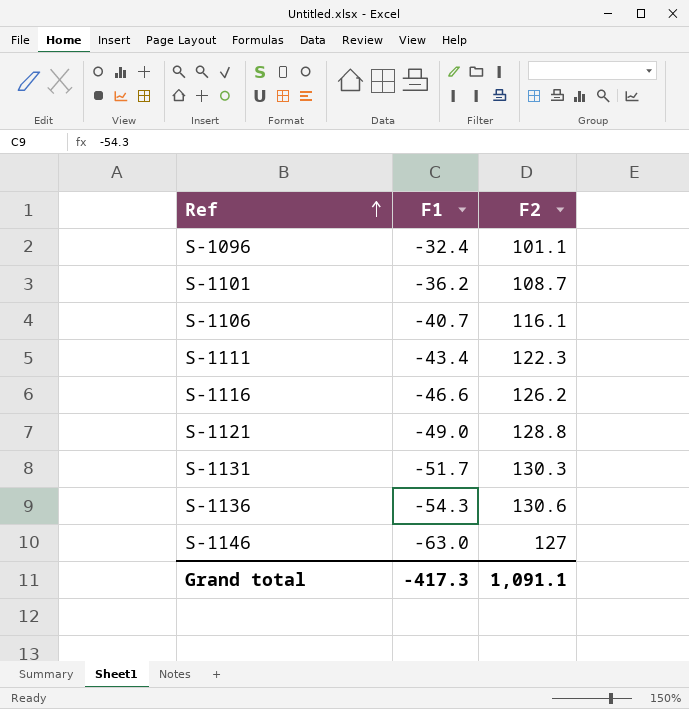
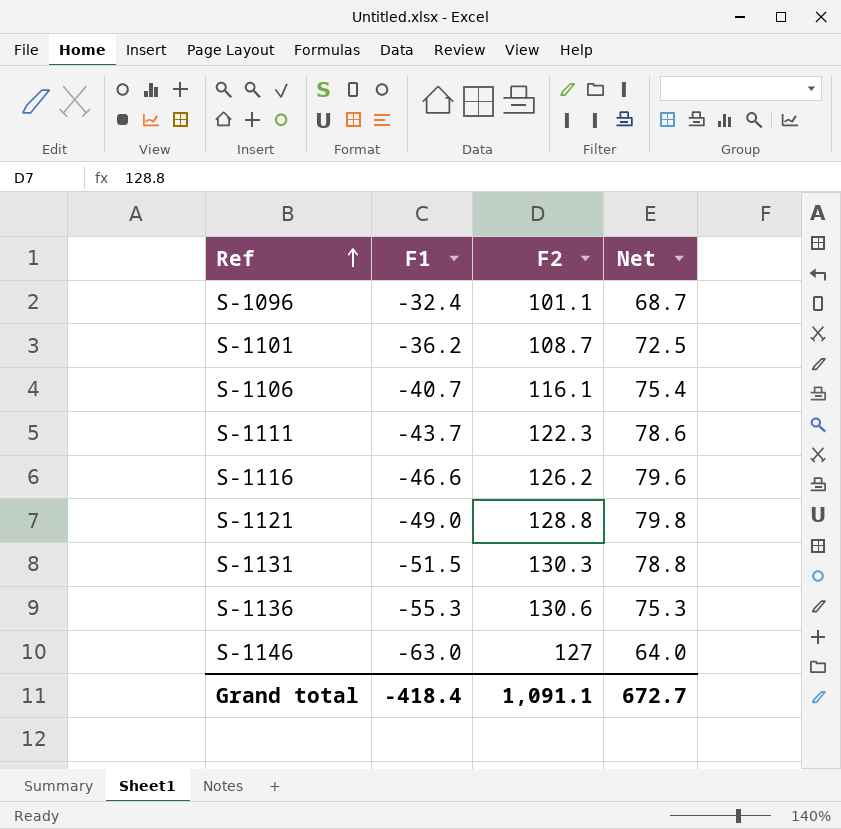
column Net | formula: none -> [F1] + [F2]
S-1111 | F1: -43.4 -> -43.7
S-1131 | F1: -51.7 -> -51.5
S-1136 | F1: -54.3 -> -55.3
Grand total | F1: -417.3 -> -418.4

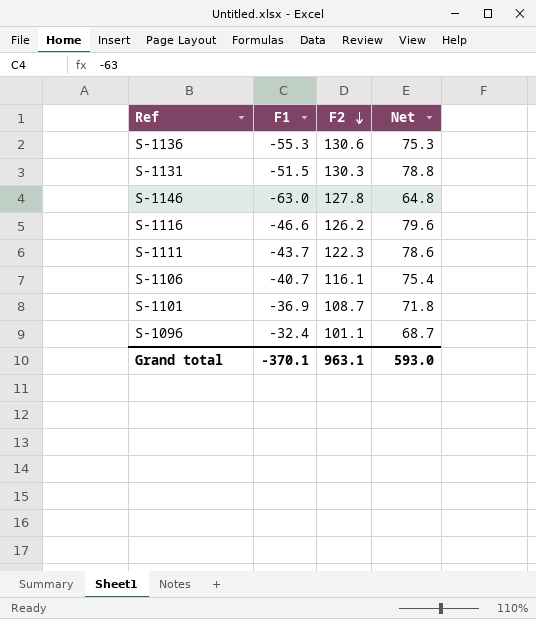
row order: Ref ascending -> F2 descending
row S-1121: -49.0 | 128.8 | 79.8 -> none
S-1146 | F2: 127 -> 127.8
S-1146 | Net: 64.0 -> 64.8
S-1101 | F1: -36.2 -> -36.9
S-1101 | Net: 72.5 -> 71.8
Grand total | F1: -418.4 -> -370.1
Grand total | F2: 1,091.1 -> 963.1
Grand total | Net: 672.7 -> 593.0

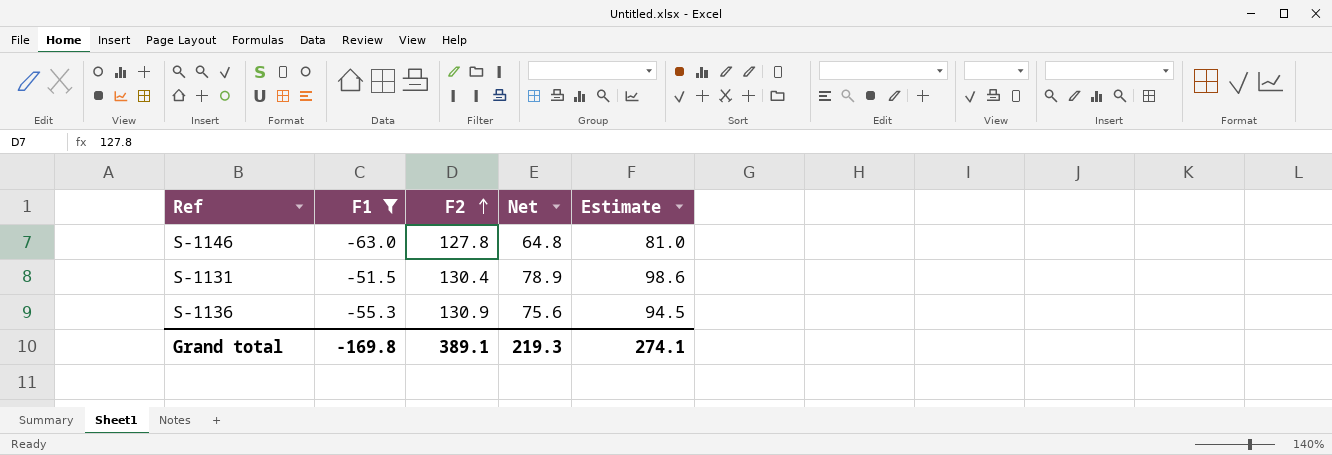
filter: none -> F1 <= -51.5
row order: F2 descending -> F2 ascending
column Estimate | formula: none -> [Net] * 1.25
S-1131 | F2: 130.3 -> 130.4
S-1131 | Net: 78.8 -> 78.9
S-1136 | F2: 130.6 -> 130.9
S-1136 | Net: 75.3 -> 75.6
Grand total | F1: -370.1 -> -169.8
Grand total | F2: 963.1 -> 389.1
Grand total | Net: 593.0 -> 219.3

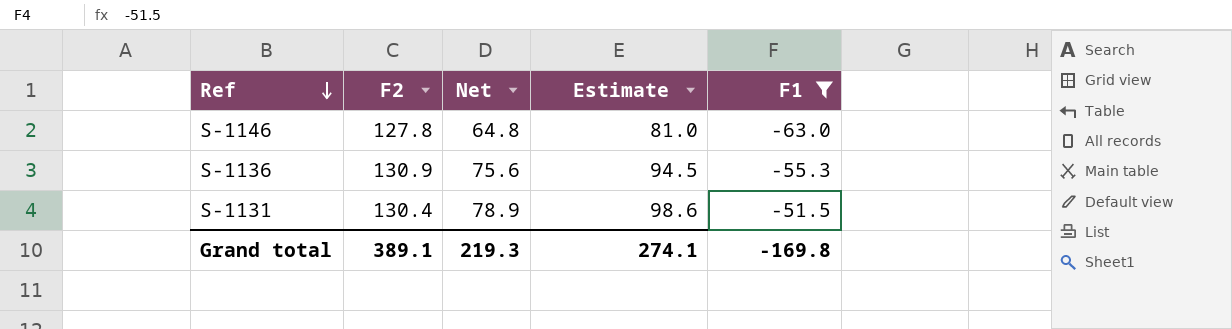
row order: F2 ascending -> Ref descending
column F1 | position: 2 -> 5

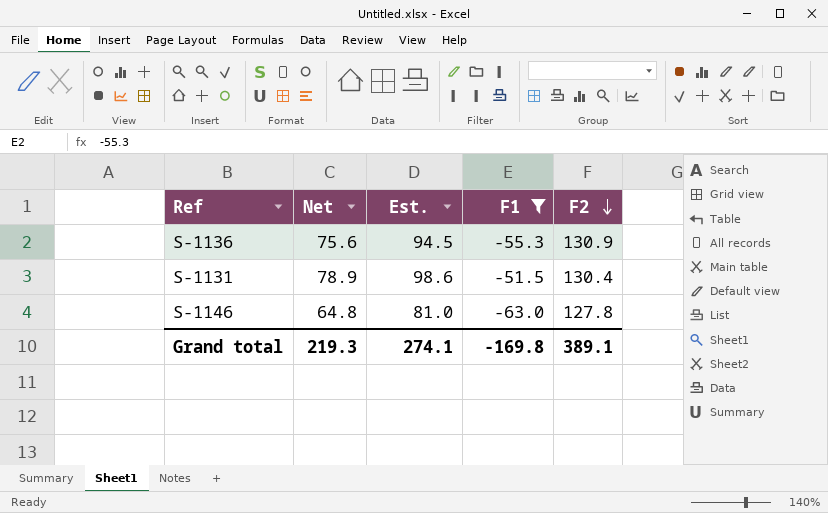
row order: Ref descending -> F2 descending
column name: Estimate -> Est.
column F2 | position: 2 -> 5

